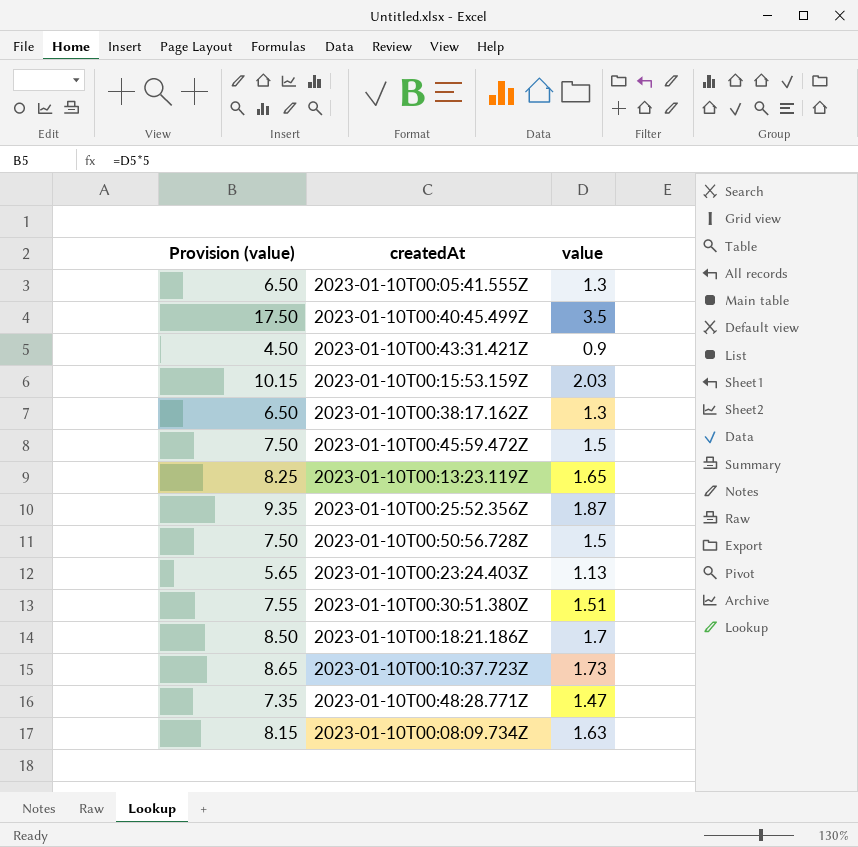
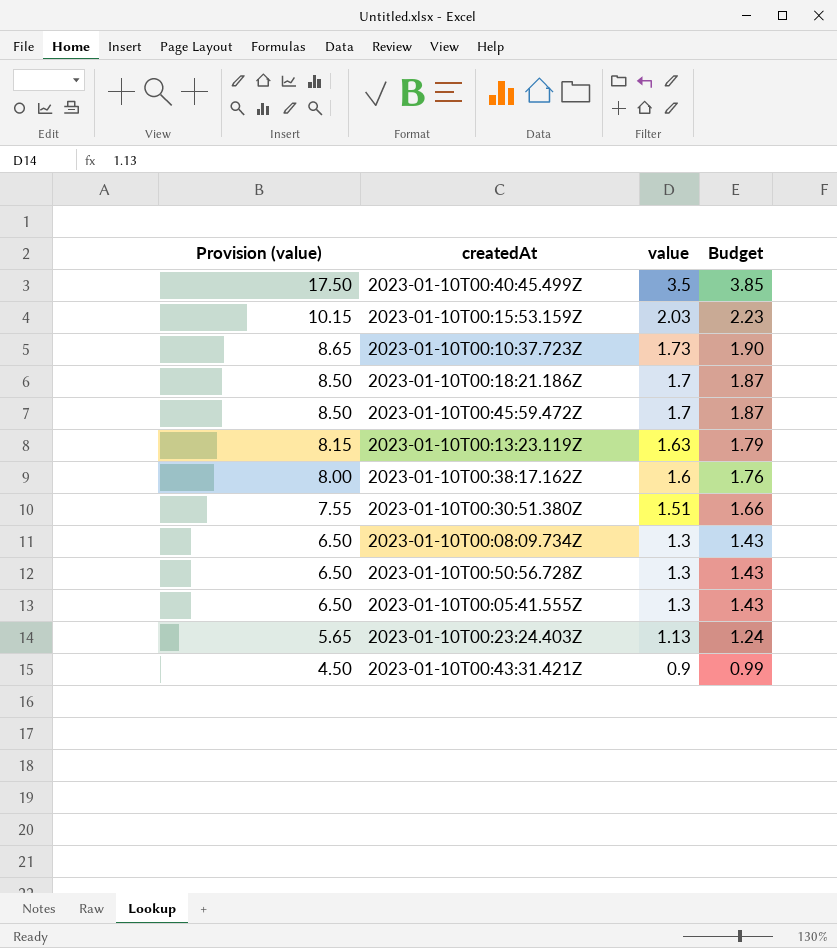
row order: none -> Provision (value) descending
column Budget | formula: none -> [value] * 1.1
row 2023-01-10T00:25:52.356Z: 9.35 | 1.87 -> none
row 2023-01-10T00:48:28.771Z: 7.35 | 1.47 -> none
2023-01-10T00:45:59.472Z | Provision (value): 7.50 -> 8.50
2023-01-10T00:45:59.472Z | value: 1.5 -> 1.7
2023-01-10T00:13:23.119Z | Provision (value): 8.25 -> 8.15
2023-01-10T00:13:23.119Z | value: 1.65 -> 1.63
2023-01-10T00:38:17.162Z | Provision (value): 6.50 -> 8.00
2023-01-10T00:38:17.162Z | value: 1.3 -> 1.6
2023-01-10T00:08:09.734Z | Provision (value): 8.15 -> 6.50
2023-01-10T00:08:09.734Z | value: 1.63 -> 1.3
2023-01-10T00:50:56.728Z | Provision (value): 7.50 -> 6.50
2023-01-10T00:50:56.728Z | value: 1.5 -> 1.3

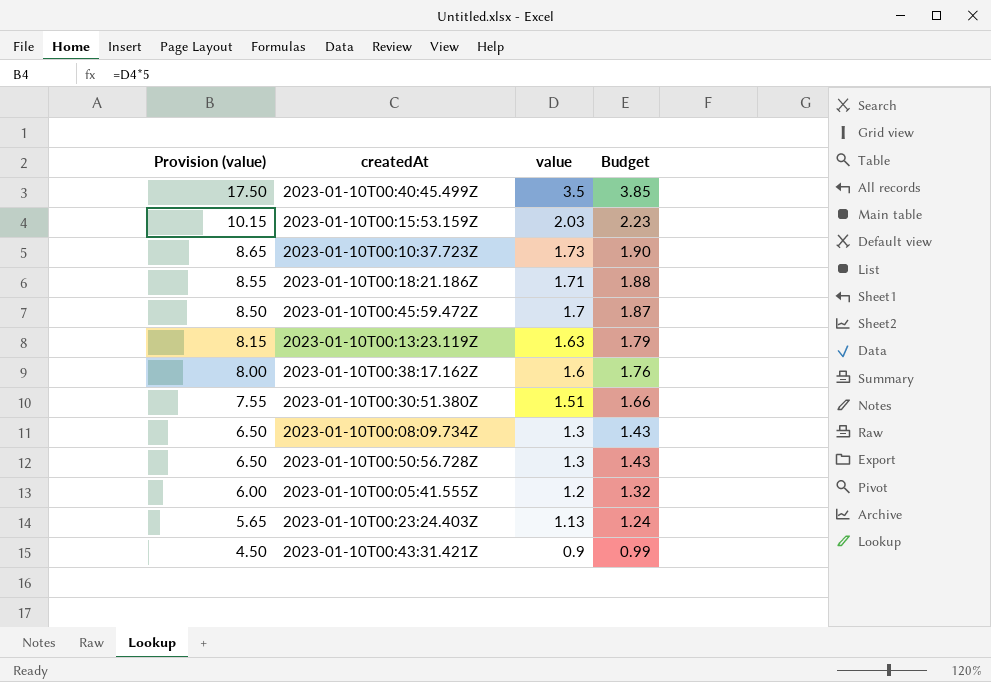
2023-01-10T00:18:21.186Z | Provision (value): 8.50 -> 8.55
2023-01-10T00:18:21.186Z | value: 1.7 -> 1.71
2023-01-10T00:18:21.186Z | Budget: 1.87 -> 1.88
2023-01-10T00:05:41.555Z | Provision (value): 6.50 -> 6.00
2023-01-10T00:05:41.555Z | value: 1.3 -> 1.2
2023-01-10T00:05:41.555Z | Budget: 1.43 -> 1.32

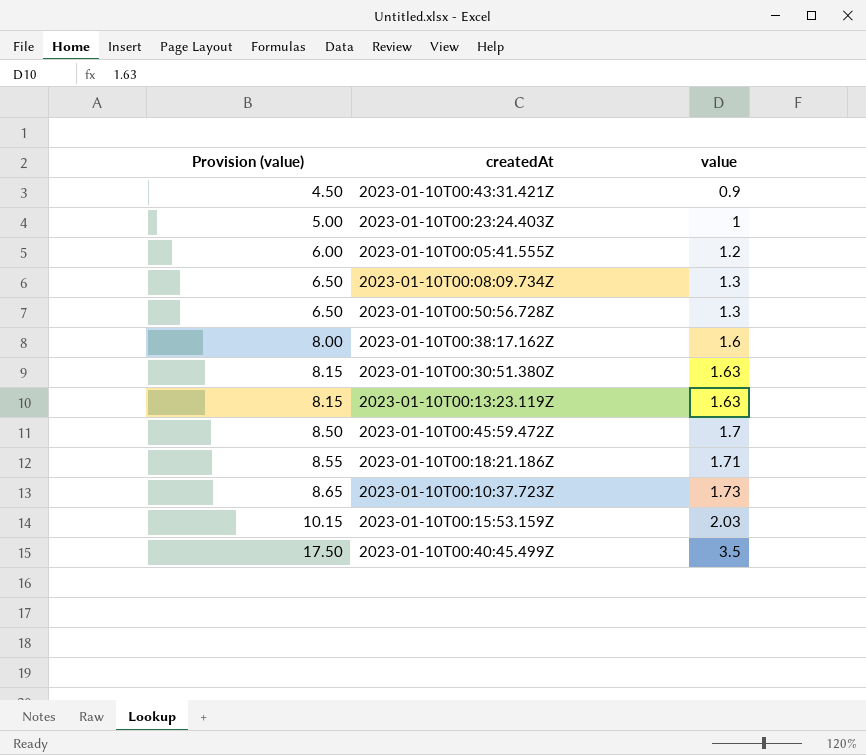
row order: Provision (value) descending -> Provision (value) ascending
column Budget | formula: [value] * 1.1 -> none
2023-01-10T00:23:24.403Z | Provision (value): 5.65 -> 5.00
2023-01-10T00:23:24.403Z | value: 1.13 -> 1
2023-01-10T00:30:51.380Z | Provision (value): 7.55 -> 8.15
2023-01-10T00:30:51.380Z | value: 1.51 -> 1.63

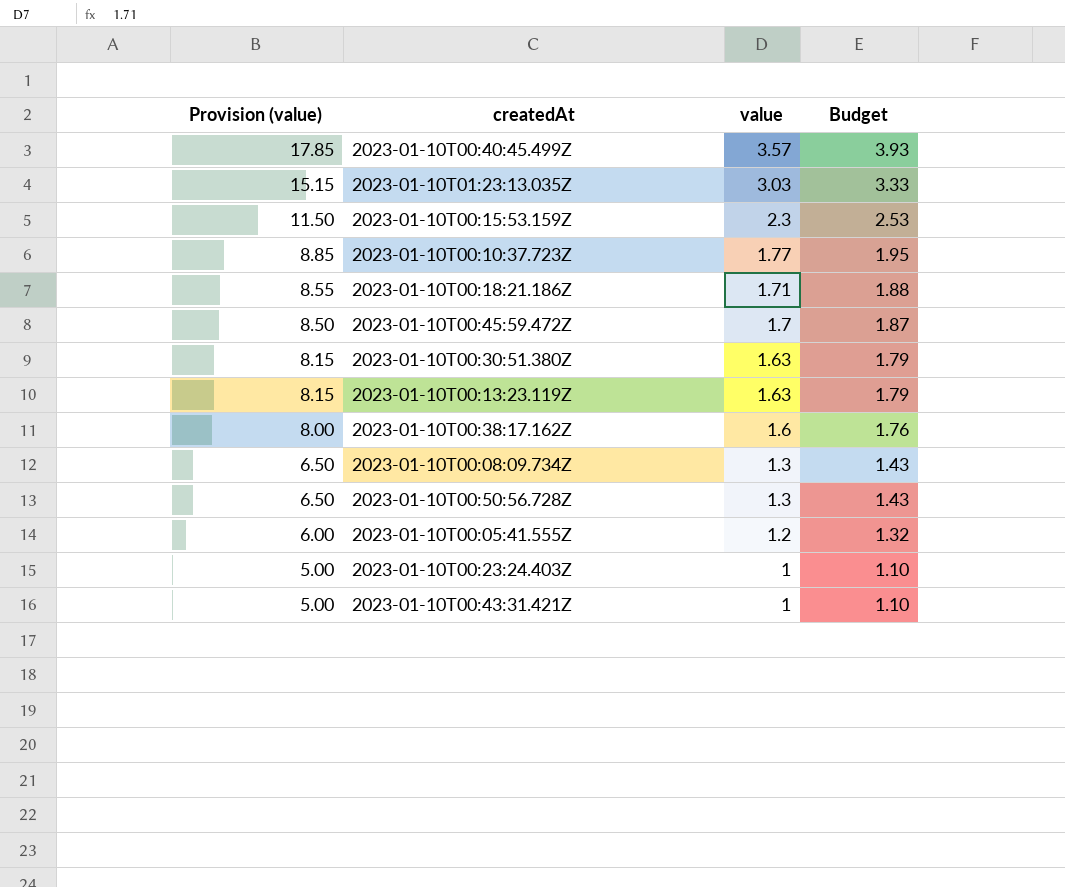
row order: Provision (value) ascending -> Provision (value) descending
column Budget | formula: none -> [value] * 1.1
2023-01-10T00:40:45.499Z | Provision (value): 17.50 -> 17.85
2023-01-10T00:40:45.499Z | value: 3.5 -> 3.57
row 2023-01-10T01:23:13.035Z: none -> 15.15 | 3.03 | 3.33
2023-01-10T00:15:53.159Z | Provision (value): 10.15 -> 11.50
2023-01-10T00:15:53.159Z | value: 2.03 -> 2.3
2023-01-10T00:10:37.723Z | Provision (value): 8.65 -> 8.85
2023-01-10T00:10:37.723Z | value: 1.73 -> 1.77
2023-01-10T00:43:31.421Z | Provision (value): 4.50 -> 5.00
2023-01-10T00:43:31.421Z | value: 0.9 -> 1

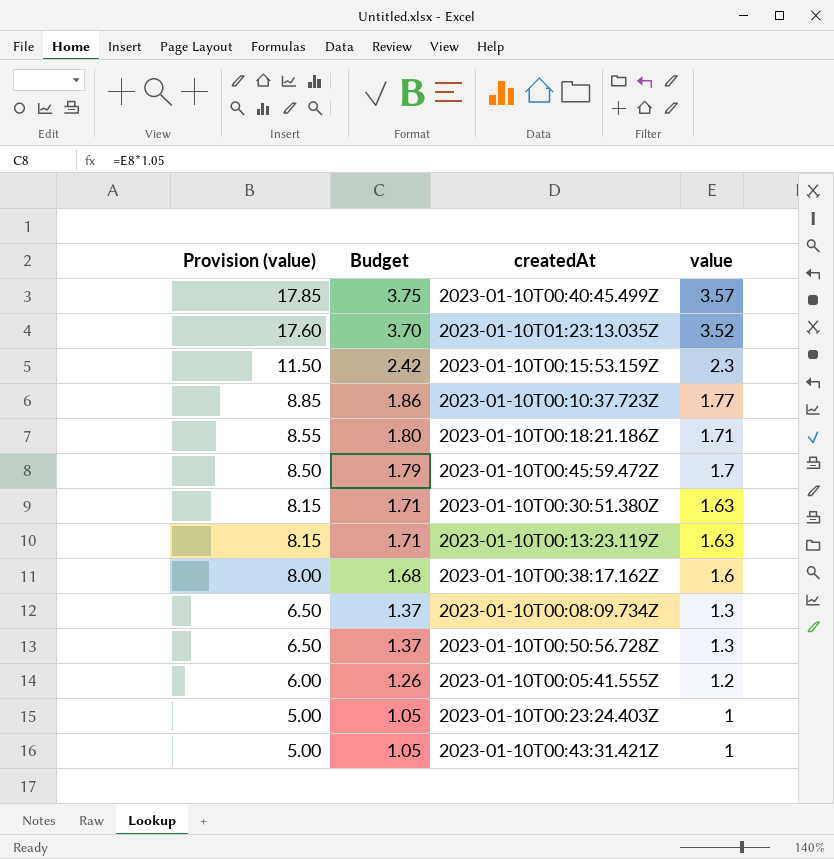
column Budget | formula: [value] * 1.1 -> [value] * 1.05
column Budget | position: 4 -> 2
2023-01-10T01:23:13.035Z | Provision (value): 15.15 -> 17.60
2023-01-10T01:23:13.035Z | value: 3.03 -> 3.52

